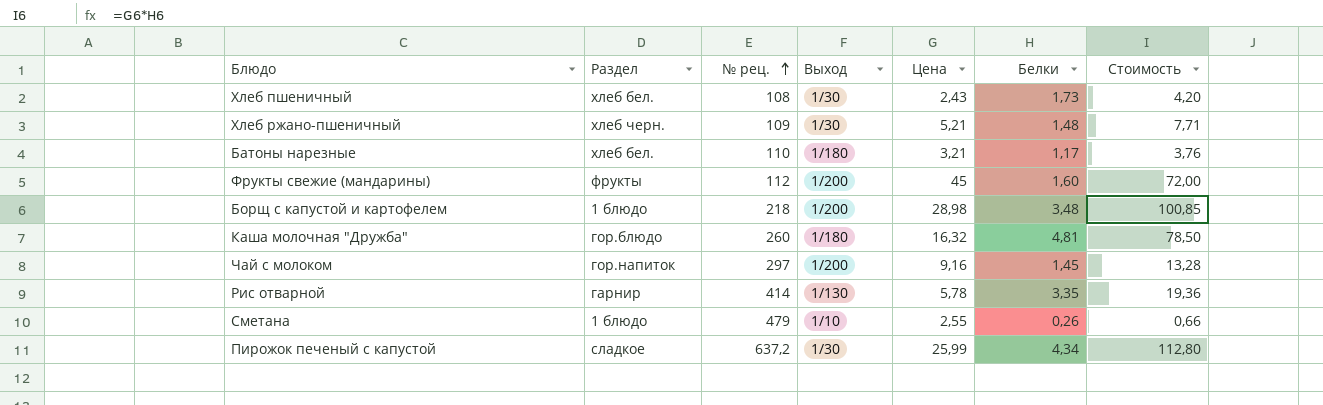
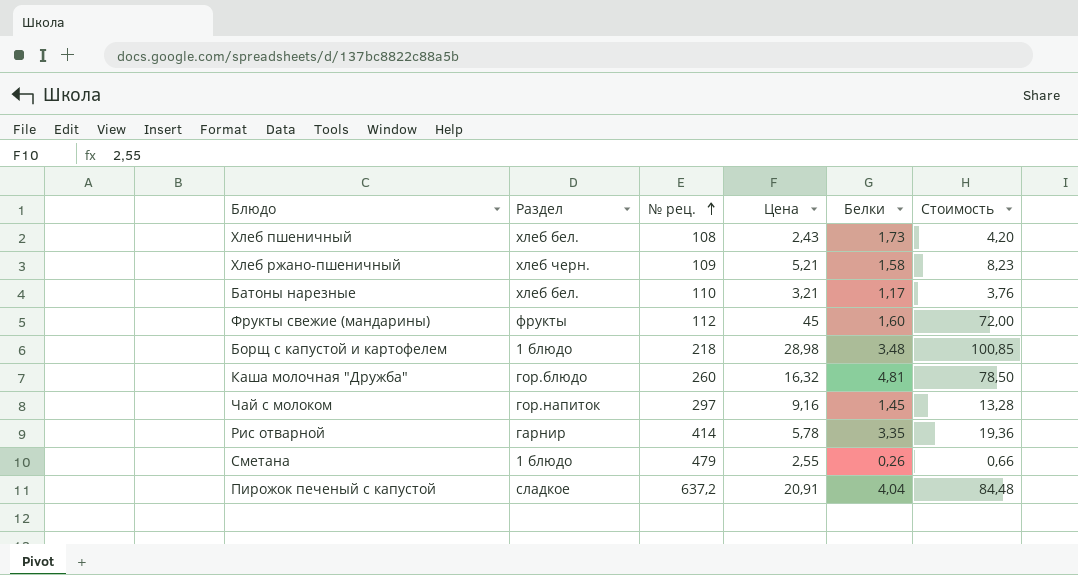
column Выход | position: 4 -> none
Хлеб ржано-пшеничный | Белки: 1,48 -> 1,58
Хлеб ржано-пшеничный | Стоимость: 7,71 -> 8,23
Пирожок печеный с капустой | Цена: 25,99 -> 20,91
Пирожок печеный с капустой | Белки: 4,34 -> 4,04
Пирожок печеный с капустой | Стоимость: 112,80 -> 84,48

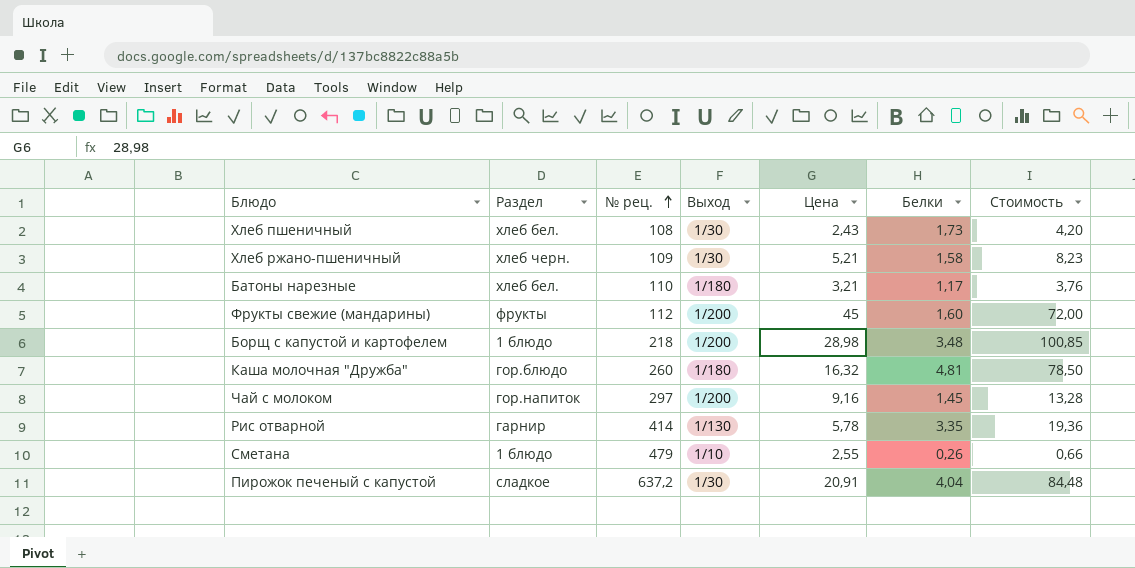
column Выход | position: none -> 4

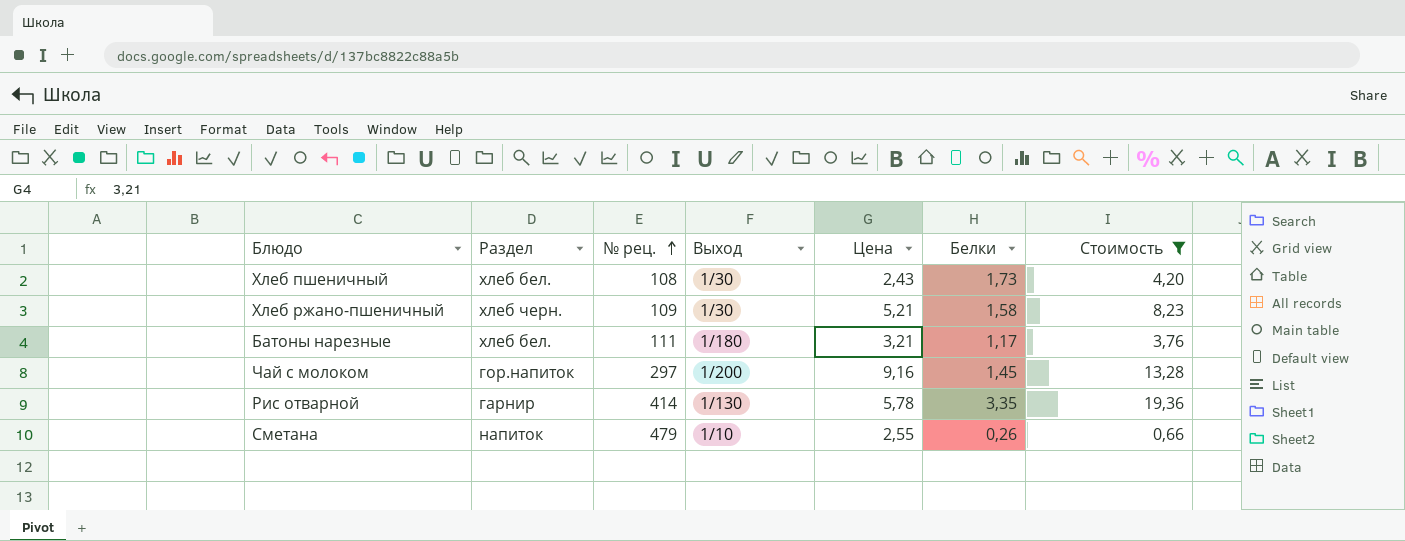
filter: none -> Стоимость <= 19,36
Батоны нарезные | № рец.: 110 -> 111
Сметана | Раздел: 1 блюдо -> напиток

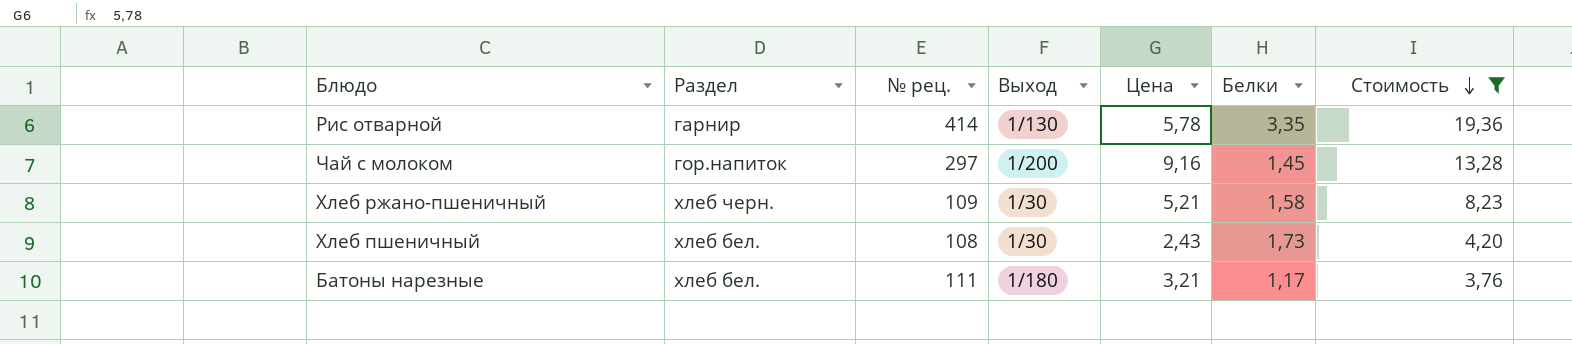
row order: № рец. ascending -> Стоимость descending
row Сметана: напиток | 479 | 1/10 | 2,55 | 0,26 | 0,66 -> none

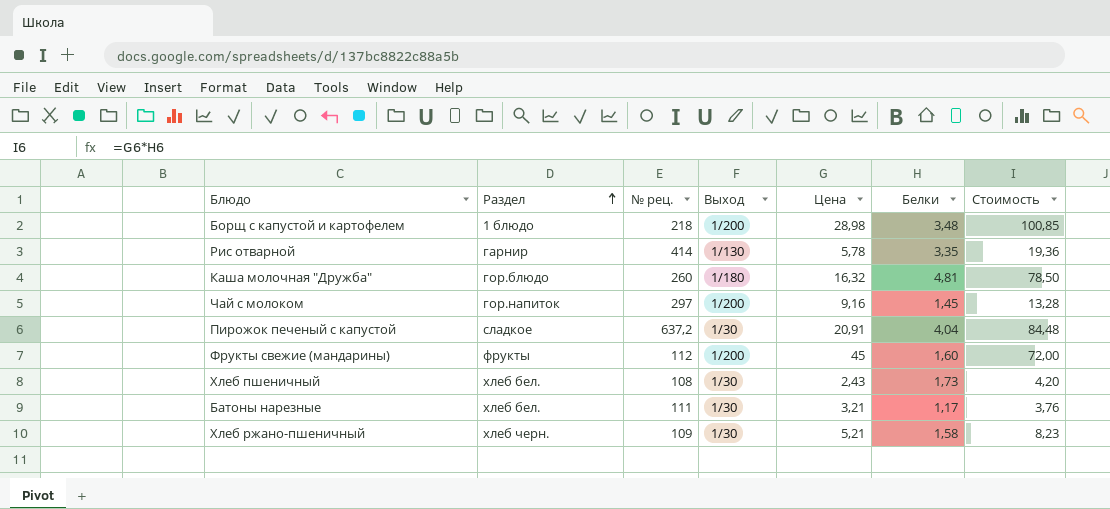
filter: Стоимость <= 19,36 -> none
row order: Стоимость descending -> Раздел ascending
Батоны нарезные | Выход: 1/180 -> 1/30

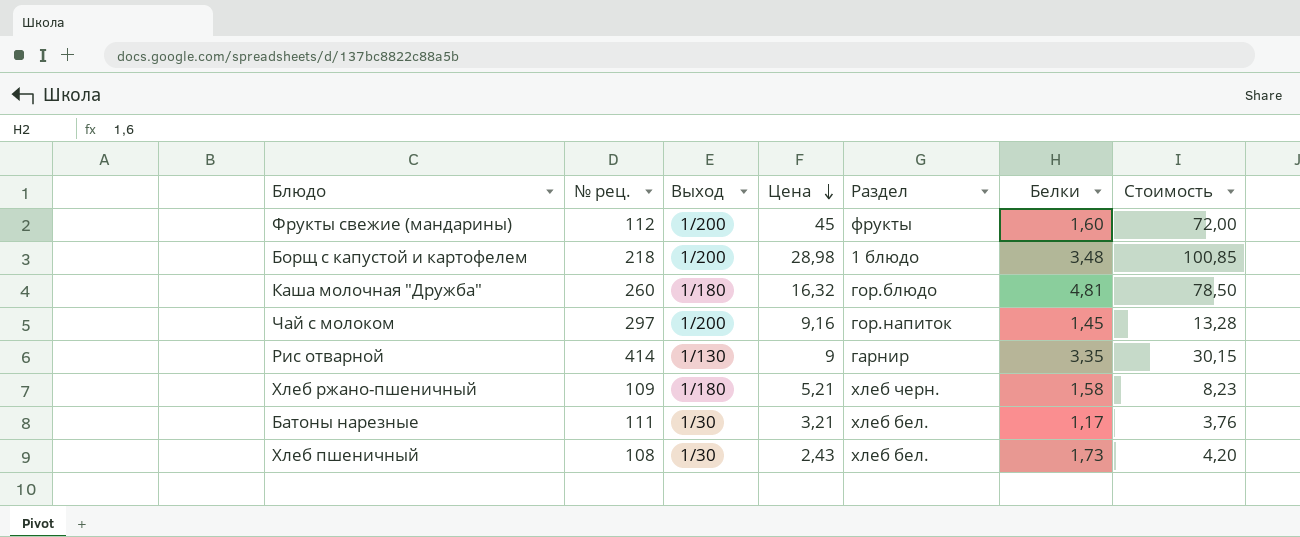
row order: Раздел ascending -> Цена descending
column Раздел | position: 2 -> 5
row Пирожок печеный с капустой: сладкое | 637,2 | 1/30 | 20,91 | 4,04 | 84,48 -> none
Рис отварной | Цена: 5,78 -> 9
Рис отварной | Стоимость: 19,36 -> 30,15
Хлеб ржано-пшеничный | Выход: 1/30 -> 1/180

